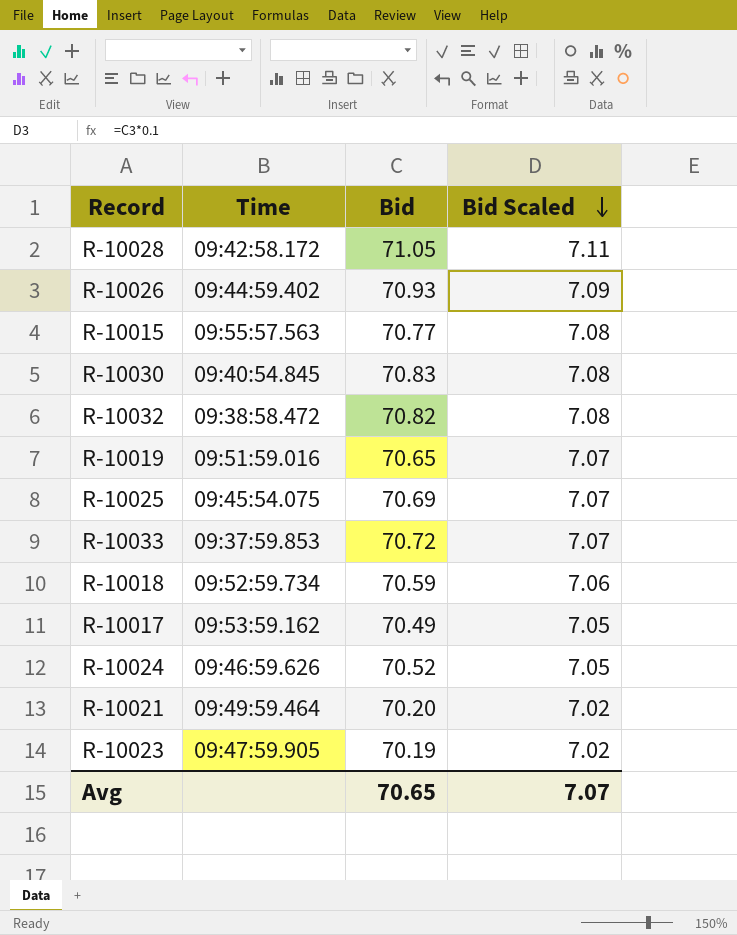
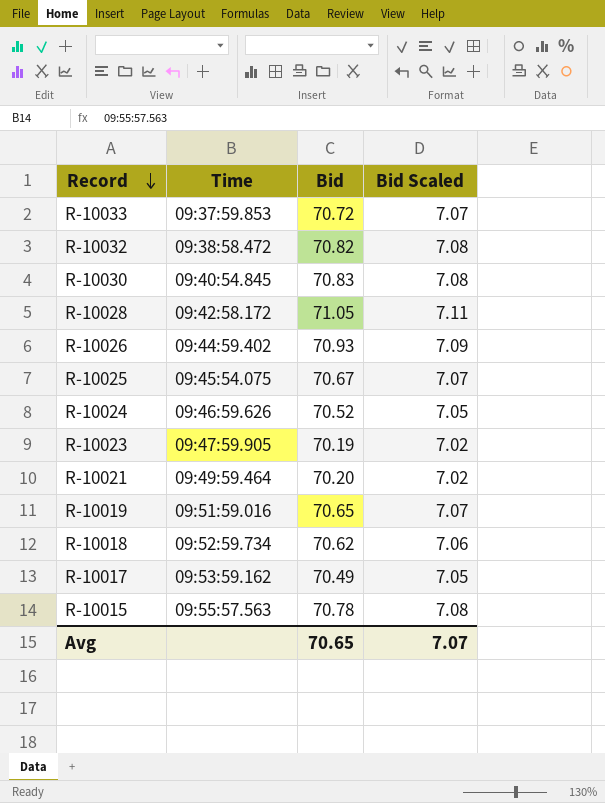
row order: Bid Scaled descending -> Record descending
R-10025 | Bid: 70.69 -> 70.67
R-10018 | Bid: 70.59 -> 70.62
R-10015 | Bid: 70.77 -> 70.78

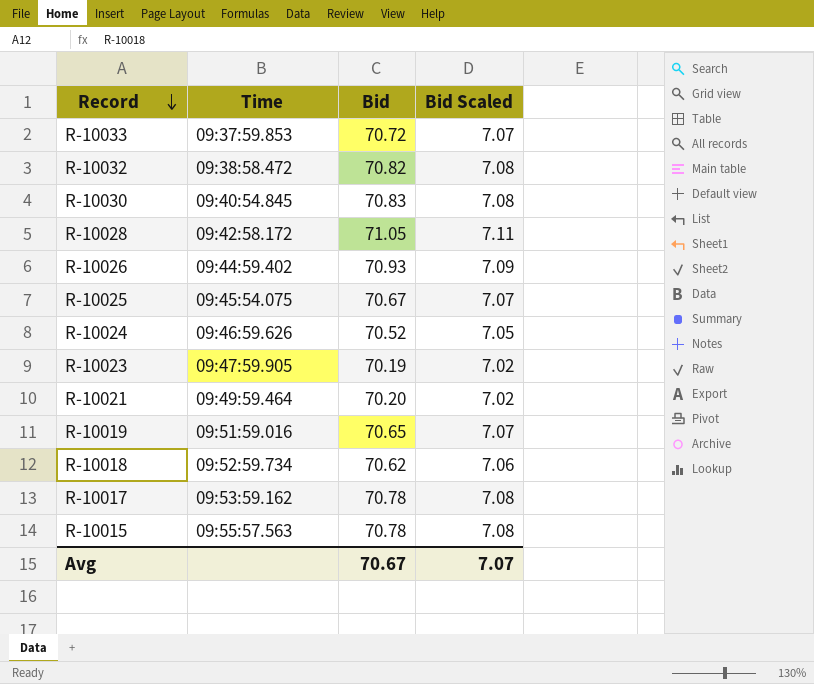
R-10017 | Bid: 70.49 -> 70.78
R-10017 | Bid Scaled: 7.05 -> 7.08
Avg | Bid: 70.65 -> 70.67

